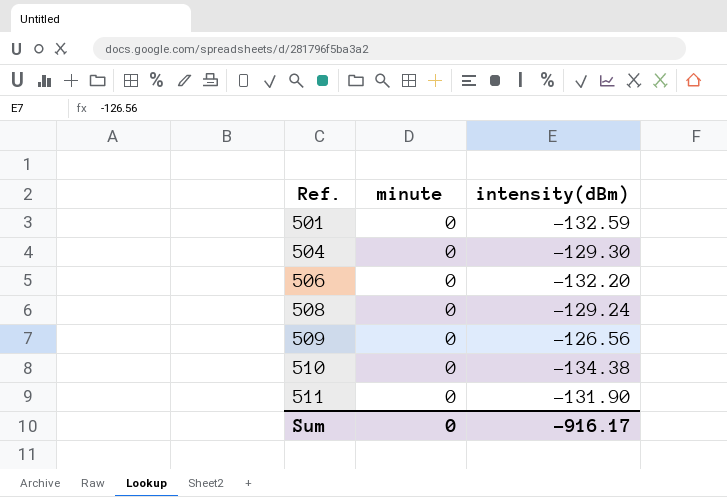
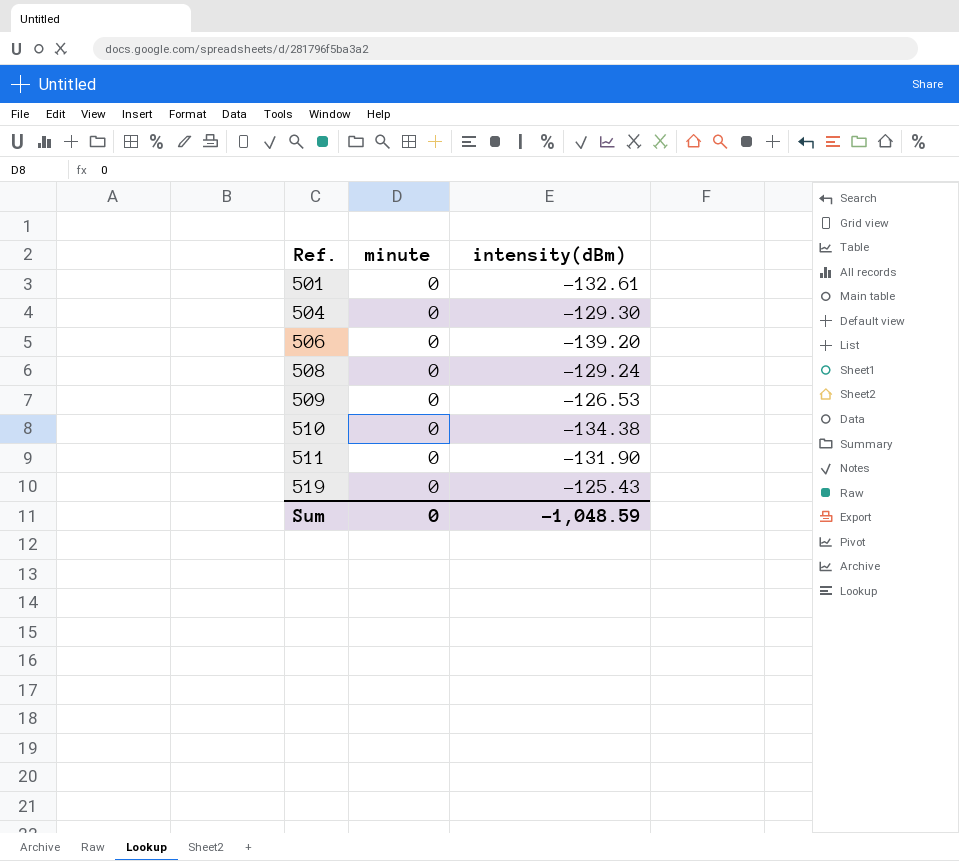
501 | intensity(dBm): -132.59 -> -132.61
506 | intensity(dBm): -132.20 -> -139.20
509 | intensity(dBm): -126.56 -> -126.53
row 519: none -> 0 | -125.43
Sum | intensity(dBm): -916.17 -> -1,048.59

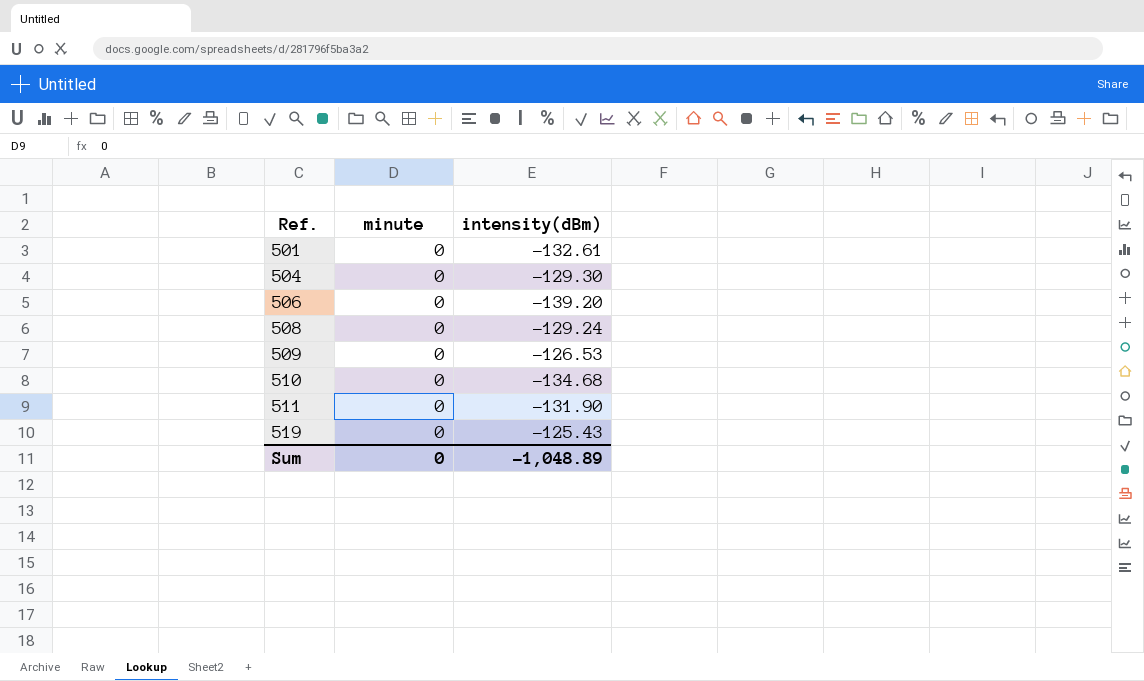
510 | intensity(dBm): -134.38 -> -134.68
Sum | intensity(dBm): -1,048.59 -> -1,048.89

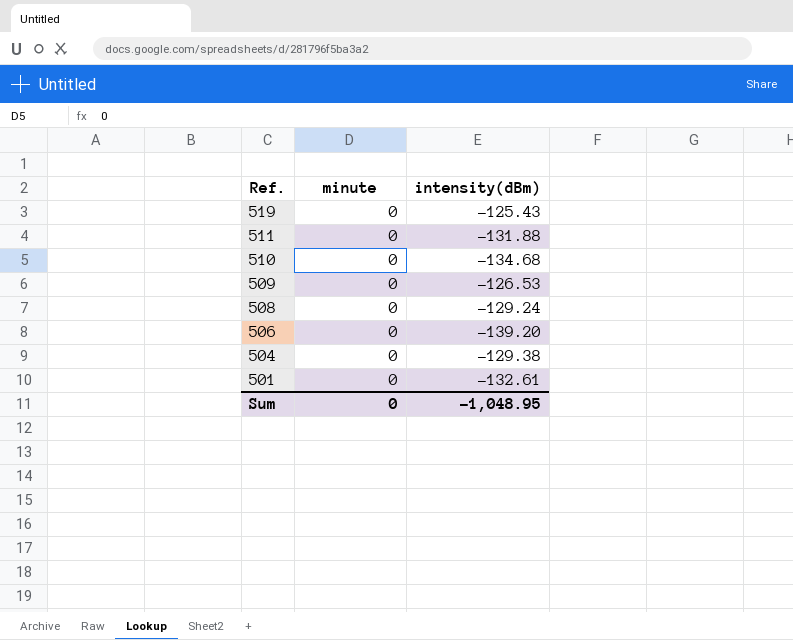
row order: Ref. ascending -> Ref. descending
511 | intensity(dBm): -131.90 -> -131.88
504 | intensity(dBm): -129.30 -> -129.38
Sum | intensity(dBm): -1,048.89 -> -1,048.95

